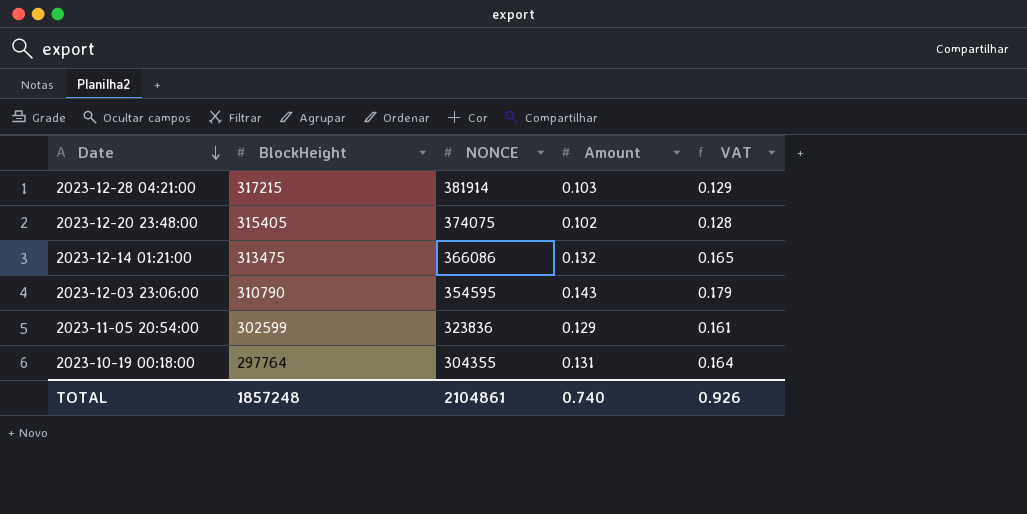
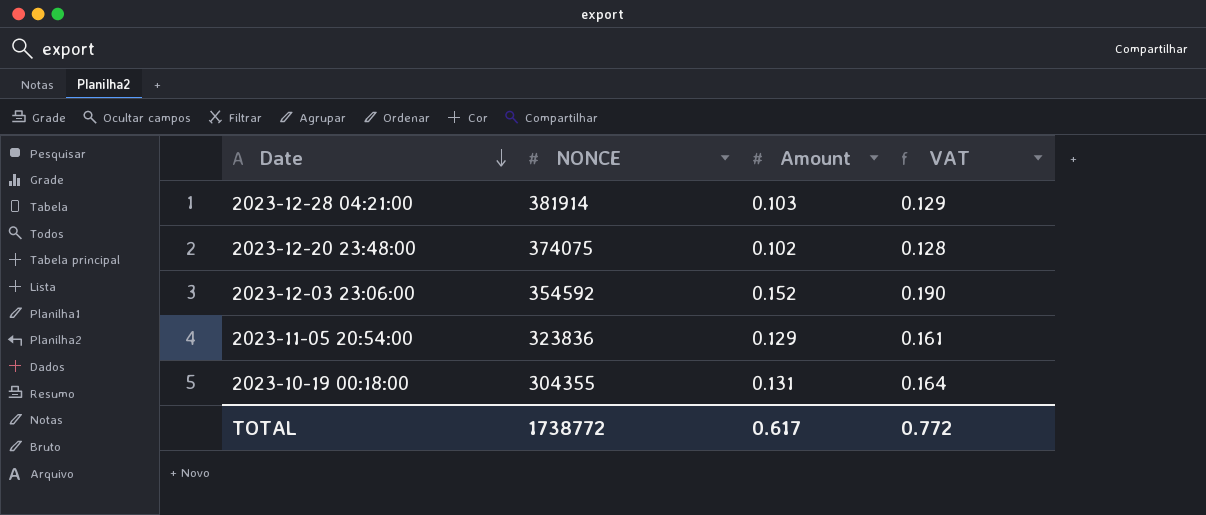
column BlockHeight | position: 2 -> none
row 2023-12-14 01:21:00: 313475 | 366086 | 0.132 | 0.165 -> none
2023-12-03 23:06:00 | NONCE: 354595 -> 354592
2023-12-03 23:06:00 | Amount: 0.143 -> 0.152
2023-12-03 23:06:00 | VAT: 0.179 -> 0.190
TOTAL | NONCE: 2104861 -> 1738772
TOTAL | Amount: 0.740 -> 0.617
TOTAL | VAT: 0.926 -> 0.772

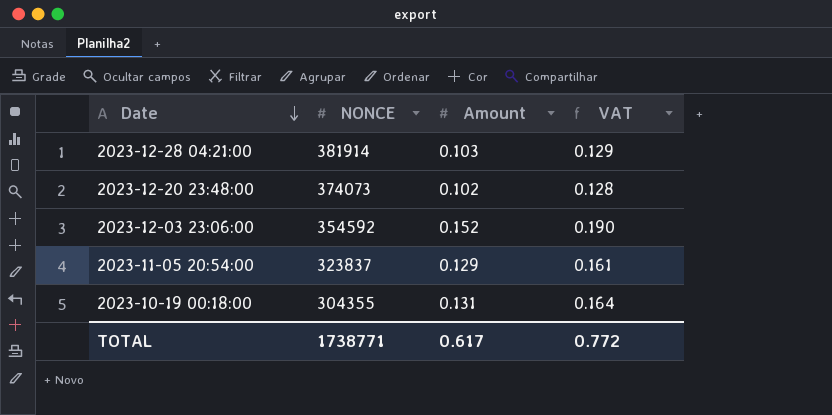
2023-12-20 23:48:00 | NONCE: 374075 -> 374073
2023-11-05 20:54:00 | NONCE: 323836 -> 323837
TOTAL | NONCE: 1738772 -> 1738771

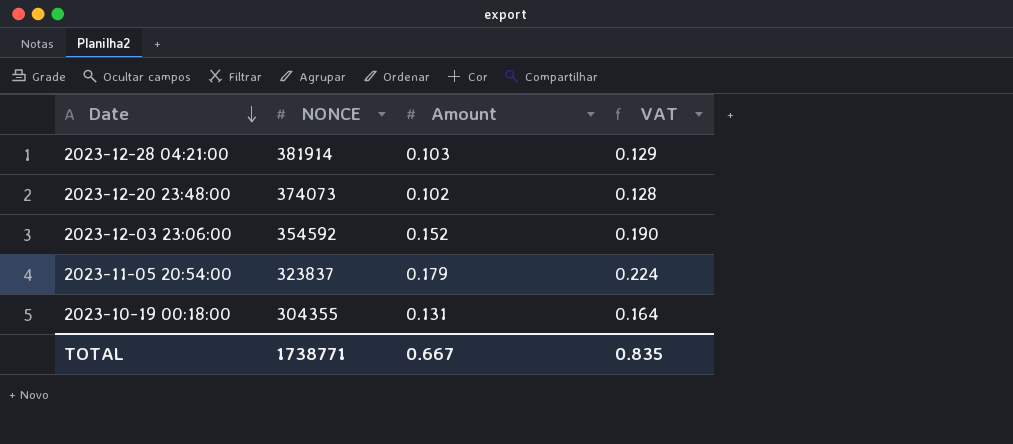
2023-11-05 20:54:00 | Amount: 0.129 -> 0.179
2023-11-05 20:54:00 | VAT: 0.161 -> 0.224
TOTAL | Amount: 0.617 -> 0.667
TOTAL | VAT: 0.772 -> 0.835

